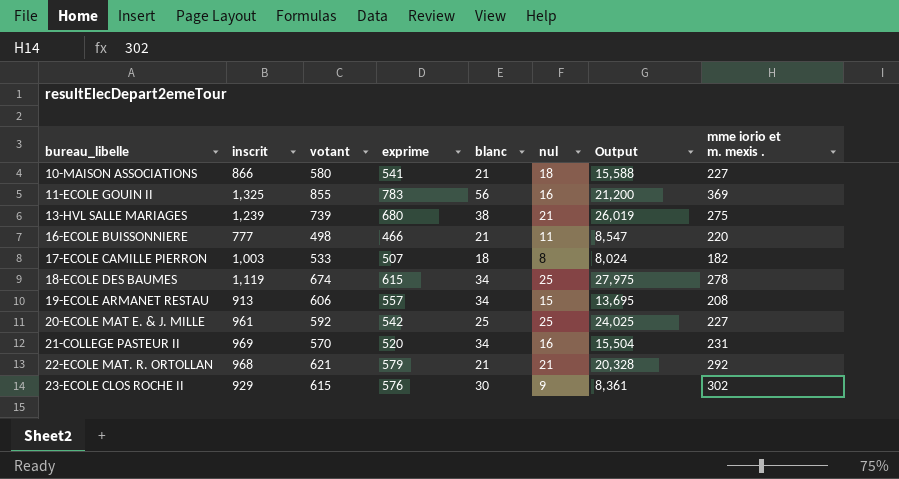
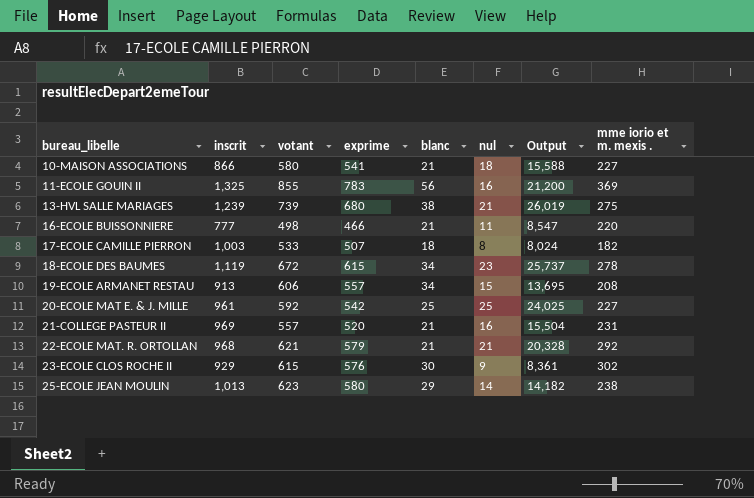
18-ECOLE DES BAUMES | votant: 674 -> 672
18-ECOLE DES BAUMES | nul: 25 -> 23
18-ECOLE DES BAUMES | Output: 27,975 -> 25,737
21-COLLEGE PASTEUR II | votant: 570 -> 557
21-COLLEGE PASTEUR II | blanc: 34 -> 21
row 25-ECOLE JEAN MOULIN: none -> 1,013 | 623 | 580 | 29 | 14 | 14,182 | 238

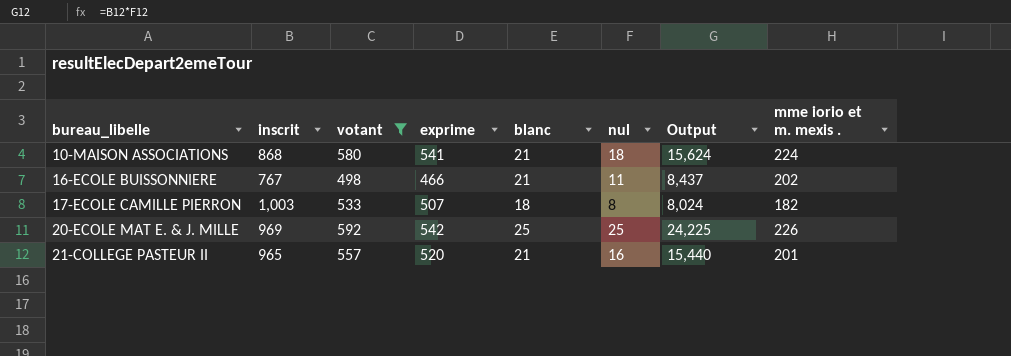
filter: none -> votant <= 592
10-MAISON ASSOCIATIONS | inscrit: 866 -> 868
10-MAISON ASSOCIATIONS | Output: 15,588 -> 15,624
10-MAISON ASSOCIATIONS | mme iorio et m. mexis .: 227 -> 224
16-ECOLE BUISSONNIERE | inscrit: 777 -> 767
16-ECOLE BUISSONNIERE | Output: 8,547 -> 8,437
16-ECOLE BUISSONNIERE | mme iorio et m. mexis .: 220 -> 202
20-ECOLE MAT E. & J. MILLE | inscrit: 961 -> 969
20-ECOLE MAT E. & J. MILLE | Output: 24,025 -> 24,225
20-ECOLE MAT E. & J. MILLE | mme iorio et m. mexis .: 227 -> 226
21-COLLEGE PASTEUR II | inscrit: 969 -> 965
21-COLLEGE PASTEUR II | Output: 15,504 -> 15,440
21-COLLEGE PASTEUR II | mme iorio et m. mexis .: 231 -> 201

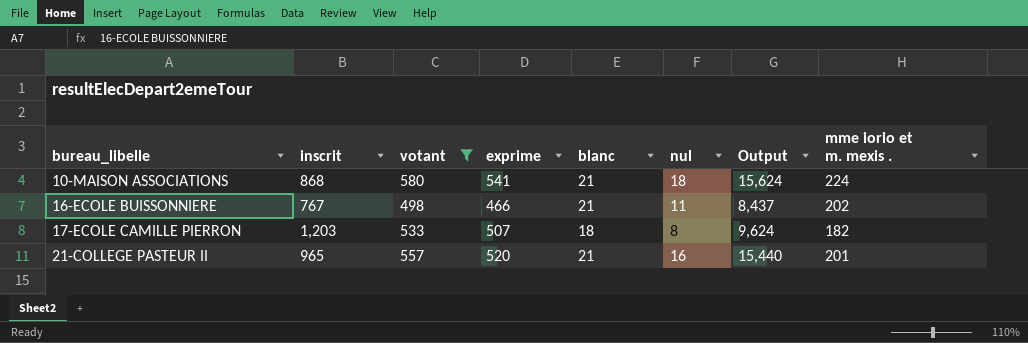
row 20-ECOLE MAT E. & J. MILLE: 969 | 592 | 542 | 25 | 25 | 24,225 | 226 -> none
17-ECOLE CAMILLE PIERRON | inscrit: 1,003 -> 1,203
17-ECOLE CAMILLE PIERRON | Output: 8,024 -> 9,624

